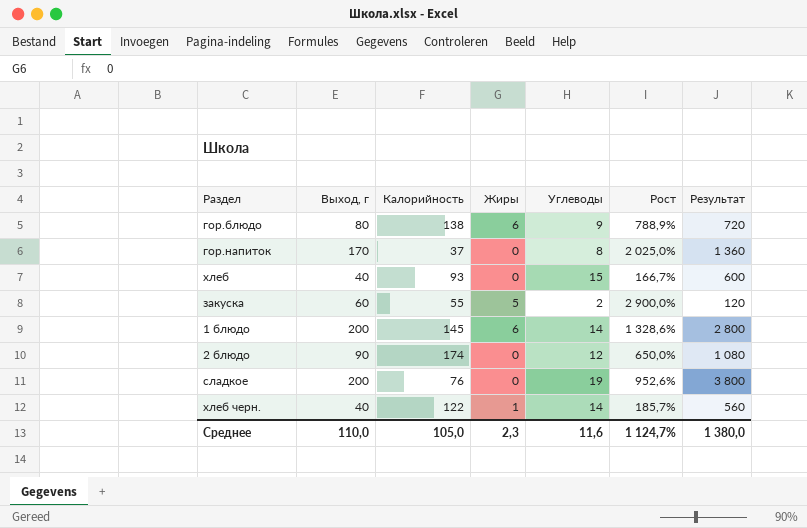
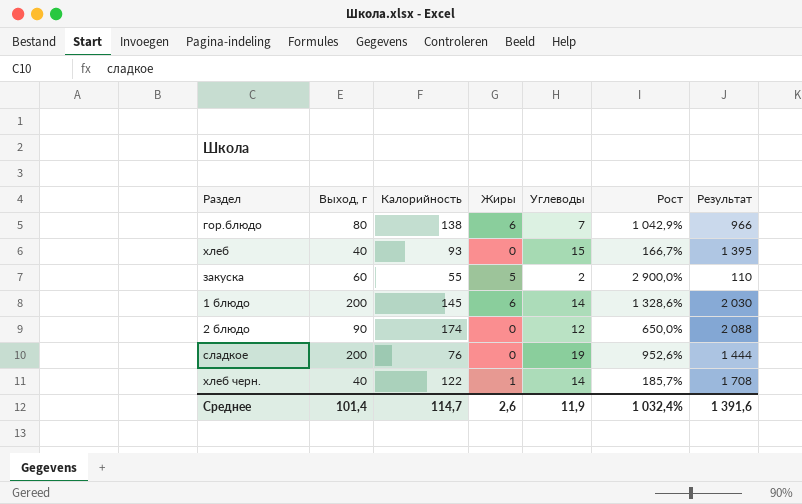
column Результат | formula: [Выход, г] * [Углеводы] -> [Калорийность] * [Углеводы]
row гор.напиток: 170 | 37 | 0 | 8 | 2 025,0% | 1 360 -> none
гор.блюдо | Углеводы: 9 -> 7
гор.блюдо | Рост: 788,9% -> 1 042,9%
Среднее | Выход, г: 110,0 -> 101,4
Среднее | Калорийность: 105,0 -> 114,7
Среднее | Жиры: 2,3 -> 2,6
Среднее | Углеводы: 11,6 -> 11,9
Среднее | Рост: 1 124,7% -> 1 032,4%
Среднее | Результат: 1 380,0 -> 1 391,6

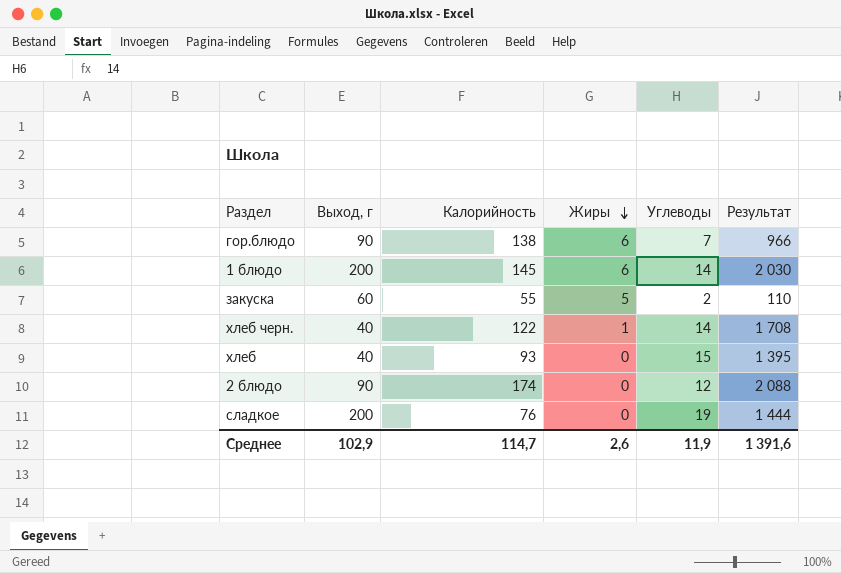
row order: none -> Жиры descending
column Рост | formula: ([Выход, г] - [Углеводы]) / [Углеводы] -> none
гор.блюдо | Выход, г: 80 -> 90
Среднее | Выход, г: 101,4 -> 102,9

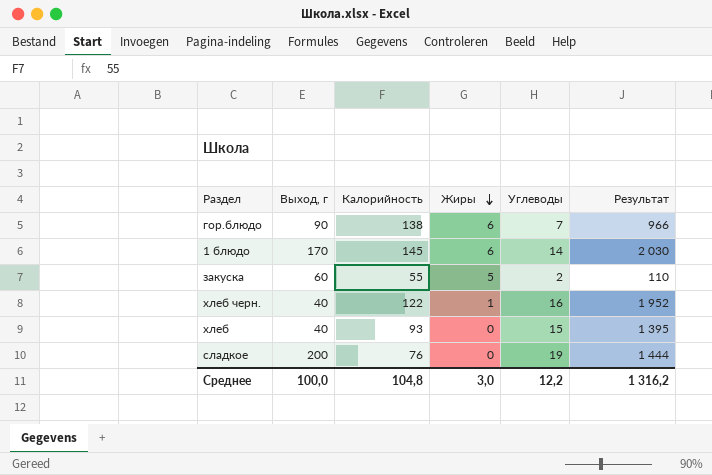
row 2 блюдо: 90 | 174 | 0 | 12 | 2 088 -> none
1 блюдо | Выход, г: 200 -> 170
хлеб черн. | Углеводы: 14 -> 16
хлеб черн. | Результат: 1 708 -> 1 952
Среднее | Выход, г: 102,9 -> 100,0
Среднее | Калорийность: 114,7 -> 104,8
Среднее | Жиры: 2,6 -> 3,0
Среднее | Углеводы: 11,9 -> 12,2
Среднее | Результат: 1 391,6 -> 1 316,2

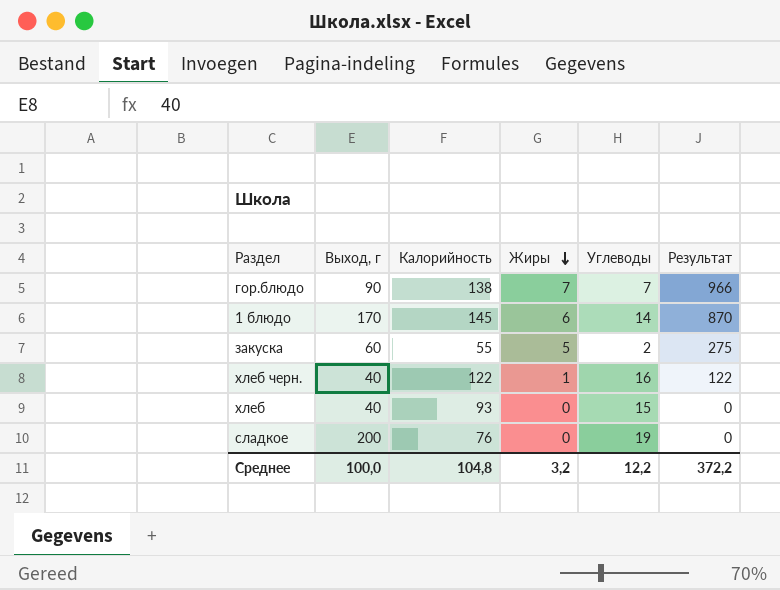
column Результат | formula: [Калорийность] * [Углеводы] -> [Калорийность] * [Жиры]
гор.блюдо | Жиры: 6 -> 7
Среднее | Жиры: 3,0 -> 3,2
Среднее | Результат: 1 316,2 -> 372,2

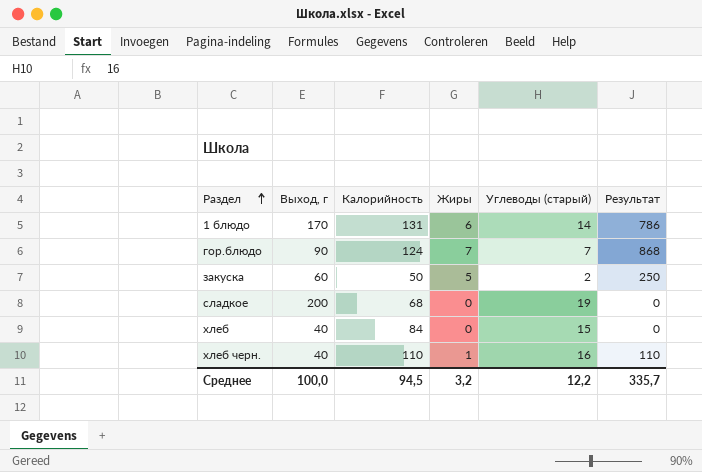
row order: Жиры descending -> Раздел ascending
column name: Углеводы -> Углеводы (старый)
1 блюдо | Калорийность: 145 -> 131
1 блюдо | Результат: 870 -> 786
гор.блюдо | Калорийность: 138 -> 124
гор.блюдо | Результат: 966 -> 868
закуска | Калорийность: 55 -> 50
закуска | Результат: 275 -> 250
сладкое | Калорийность: 76 -> 68
хлеб | Калорийность: 93 -> 84
хлеб черн. | Калорийность: 122 -> 110
хлеб черн. | Результат: 122 -> 110
Среднее | Калорийность: 104,8 -> 94,5
Среднее | Результат: 372,2 -> 335,7

